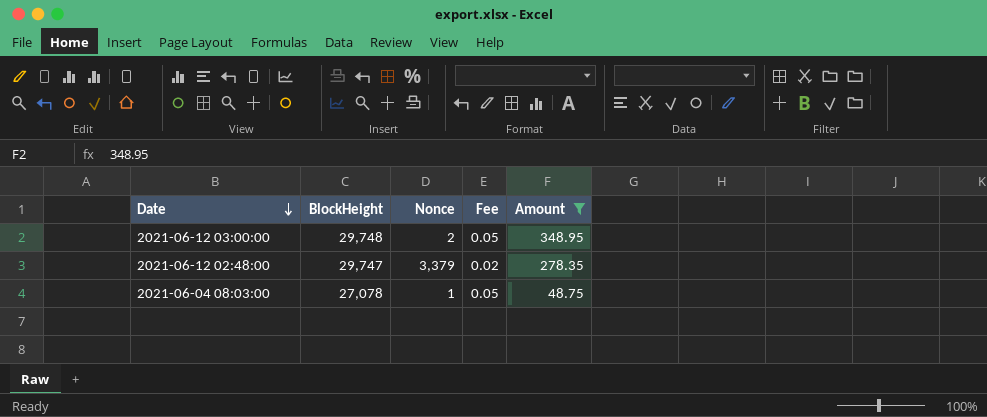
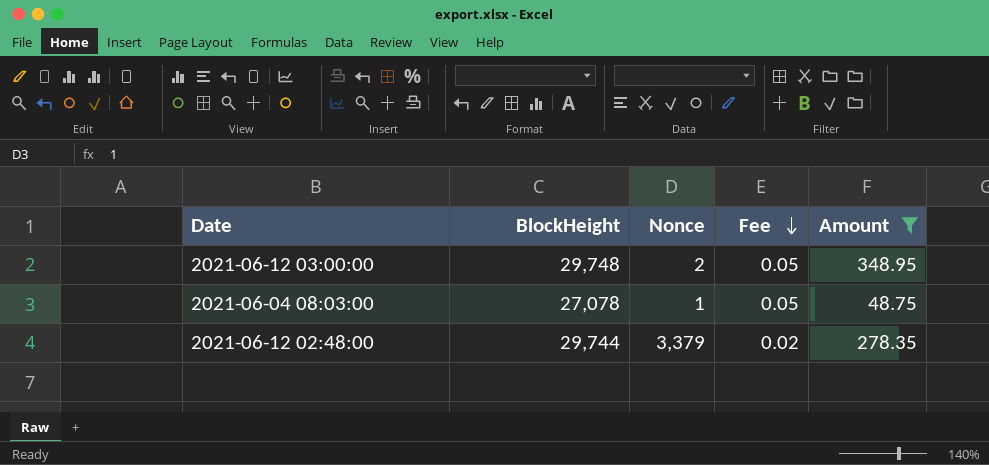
row order: Date descending -> Fee descending
2021-06-12 02:48:00 | BlockHeight: 29,747 -> 29,744

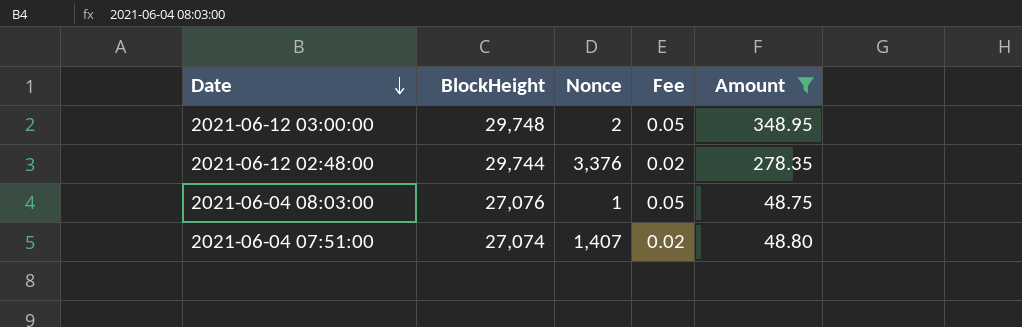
row order: Fee descending -> Date descending
2021-06-12 02:48:00 | Nonce: 3,379 -> 3,376
2021-06-04 08:03:00 | BlockHeight: 27,078 -> 27,076
row 2021-06-04 07:51:00: none -> 27,074 | 1,407 | 0.02 | 48.80

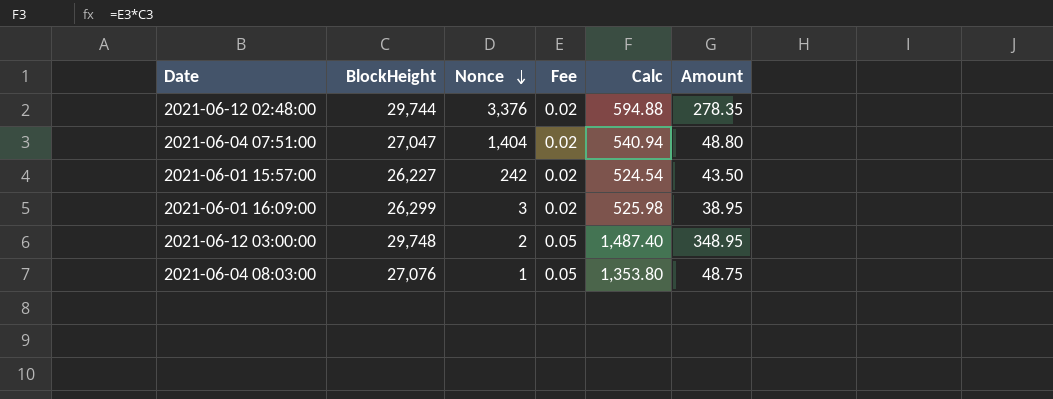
filter: Amount >= 48.75 -> none
row order: Date descending -> Nonce descending
column Calc | formula: none -> [BlockHeight] * [Fee]
2021-06-04 07:51:00 | BlockHeight: 27,074 -> 27,047
2021-06-04 07:51:00 | Nonce: 1,407 -> 1,404

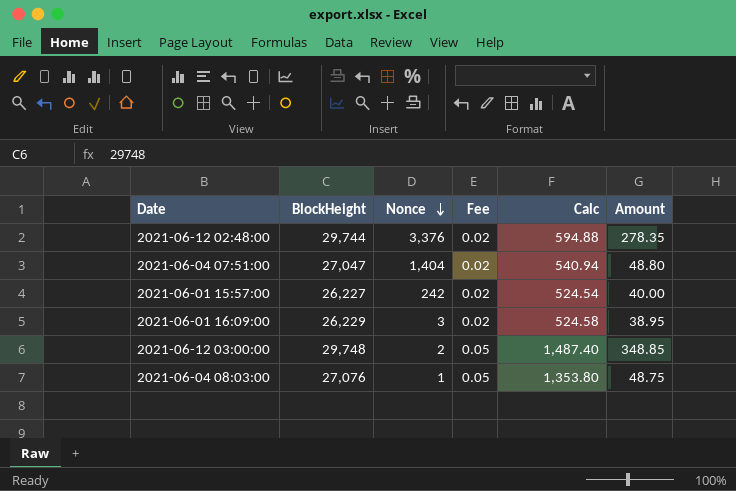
2021-06-01 15:57:00 | Amount: 43.50 -> 40.00
2021-06-01 16:09:00 | BlockHeight: 26,299 -> 26,229
2021-06-01 16:09:00 | Calc: 525.98 -> 524.58
2021-06-12 03:00:00 | Amount: 348.95 -> 348.85

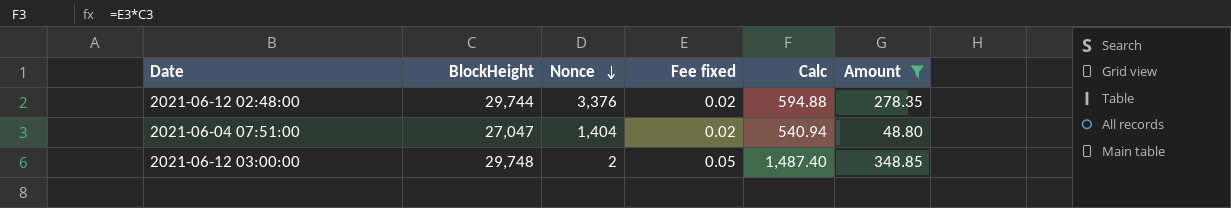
filter: none -> Amount >= 48.80
column name: Fee -> Fee fixed

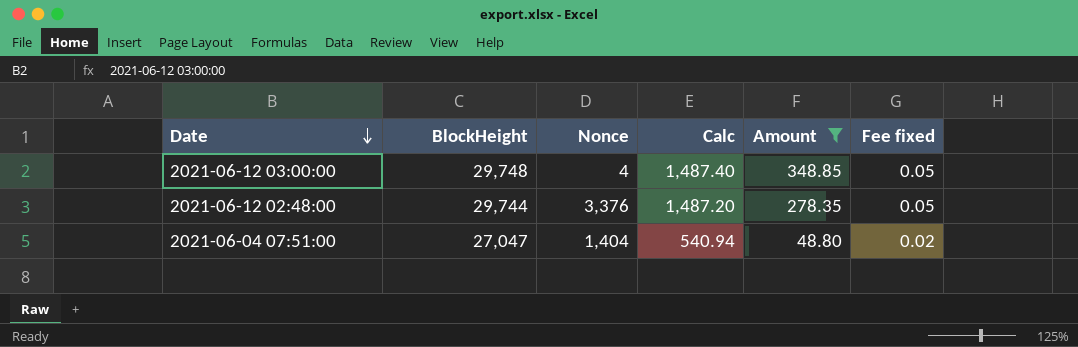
row order: Nonce descending -> Date descending
column Fee fixed | position: 4 -> 6
2021-06-12 03:00:00 | Nonce: 2 -> 4
2021-06-12 02:48:00 | Calc: 594.88 -> 1,487.20
2021-06-12 02:48:00 | Fee fixed: 0.02 -> 0.05

